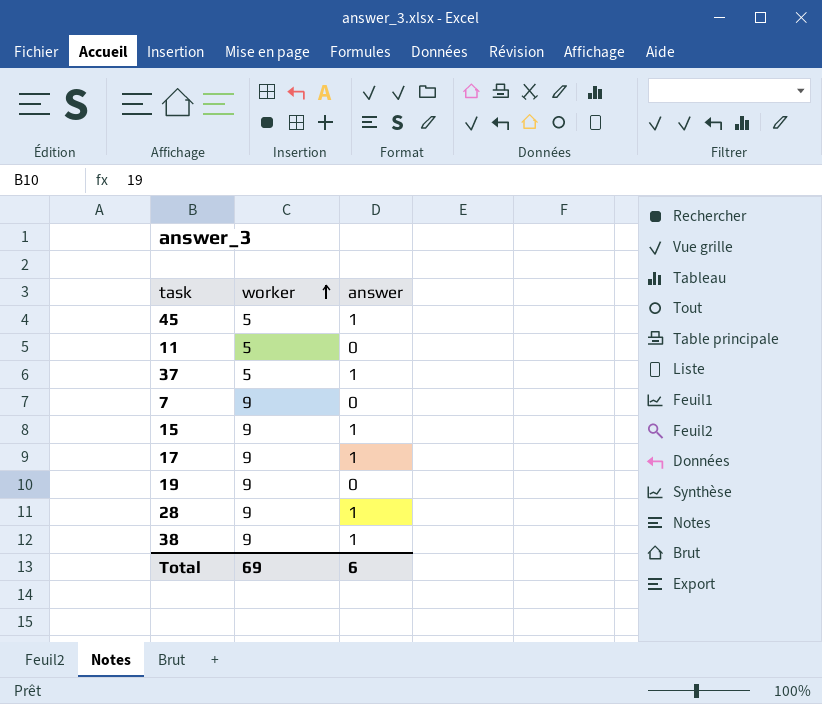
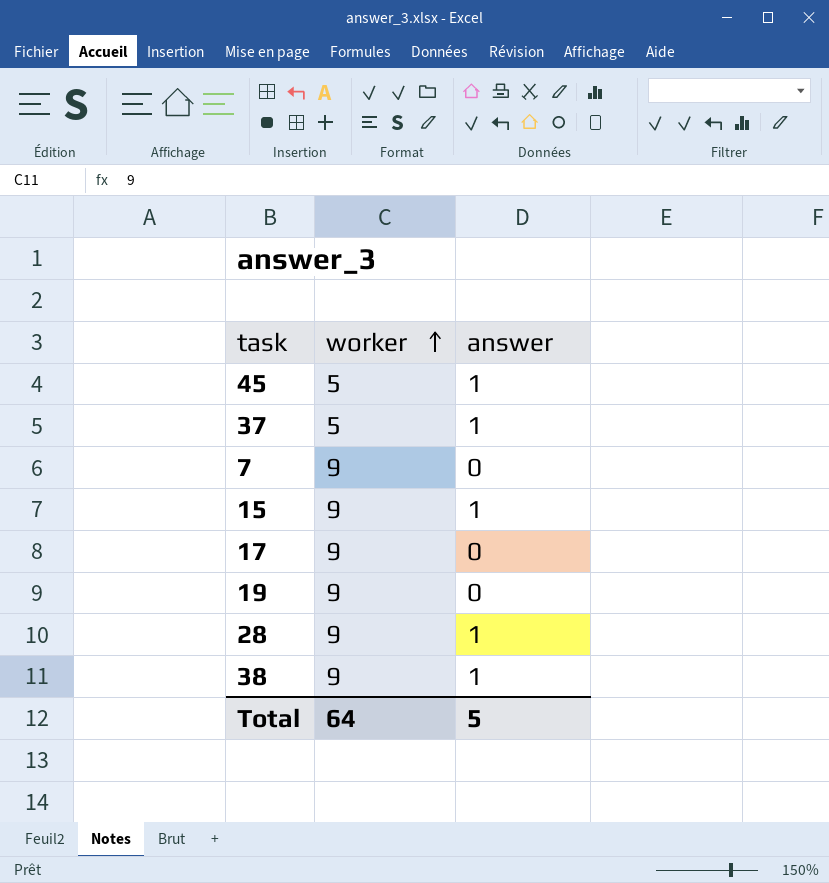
row 11: 5 | 0 -> none
17 | answer: 1 -> 0
Total | worker: 69 -> 64
Total | answer: 6 -> 5

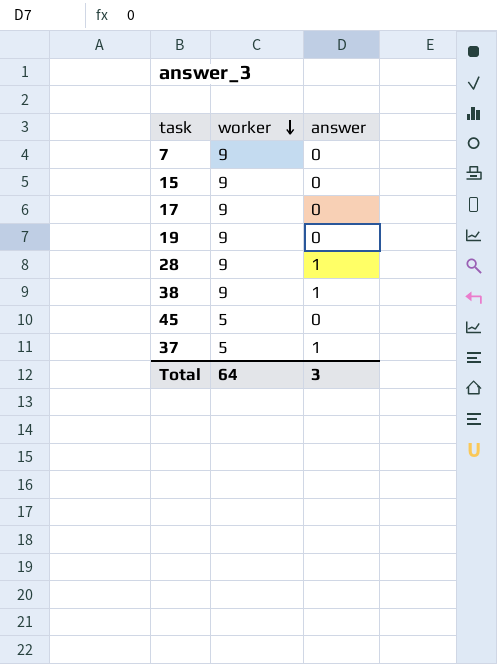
row order: worker ascending -> worker descending
15 | answer: 1 -> 0
45 | answer: 1 -> 0
Total | answer: 5 -> 3

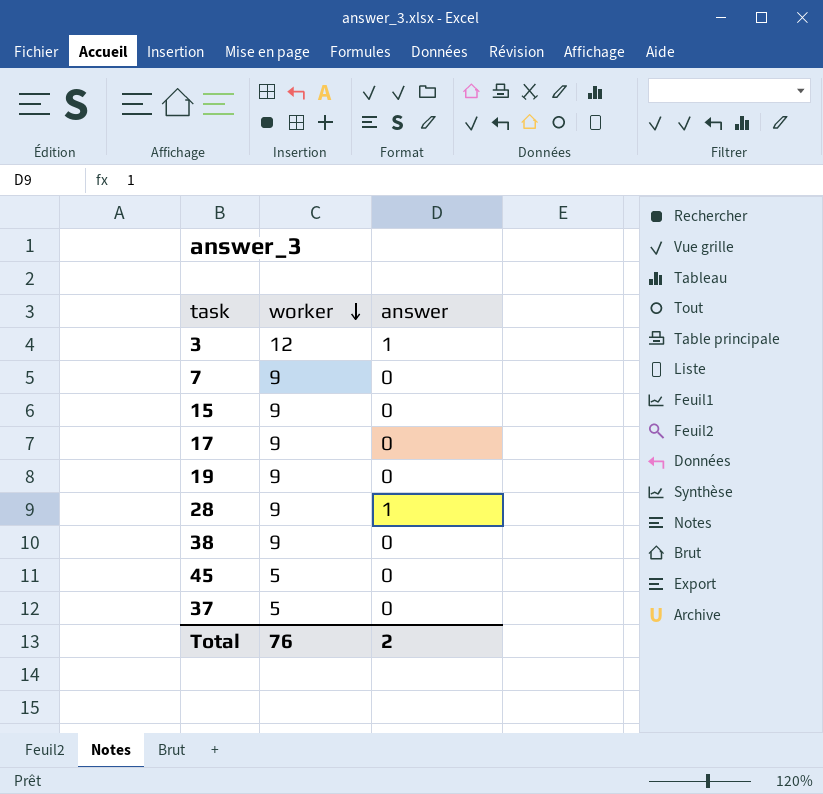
row 3: none -> 12 | 1
38 | answer: 1 -> 0
37 | answer: 1 -> 0
Total | worker: 64 -> 76
Total | answer: 3 -> 2

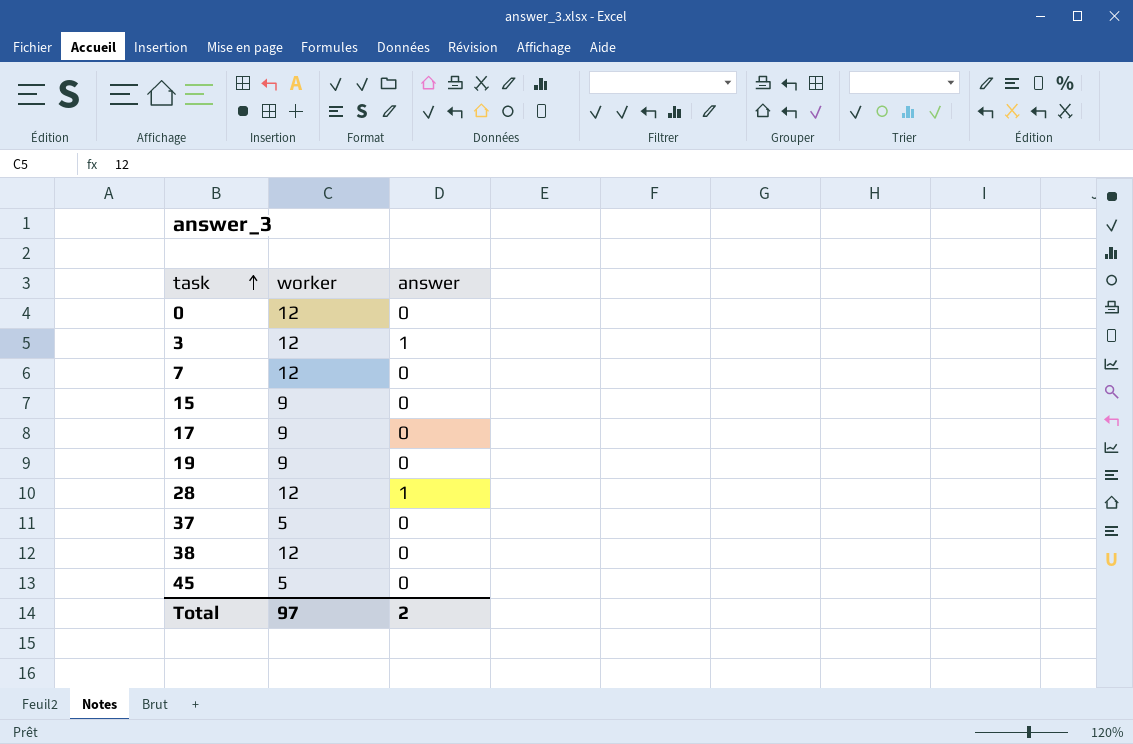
row order: worker descending -> task ascending
row 0: none -> 12 | 0
7 | worker: 9 -> 12
28 | worker: 9 -> 12
38 | worker: 9 -> 12
Total | worker: 76 -> 97

